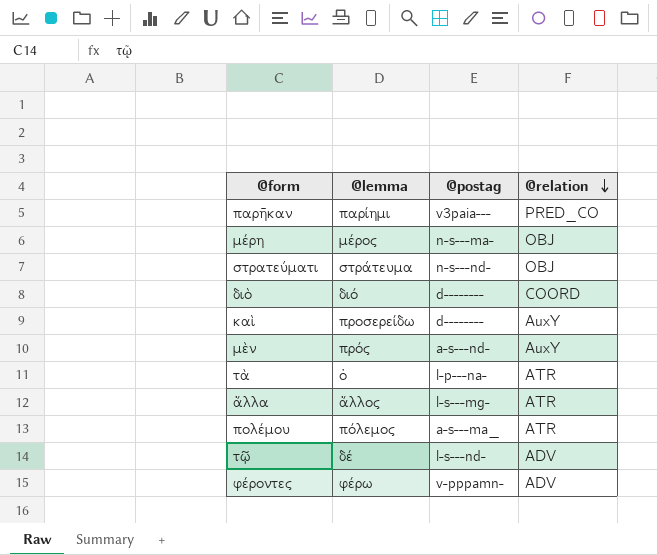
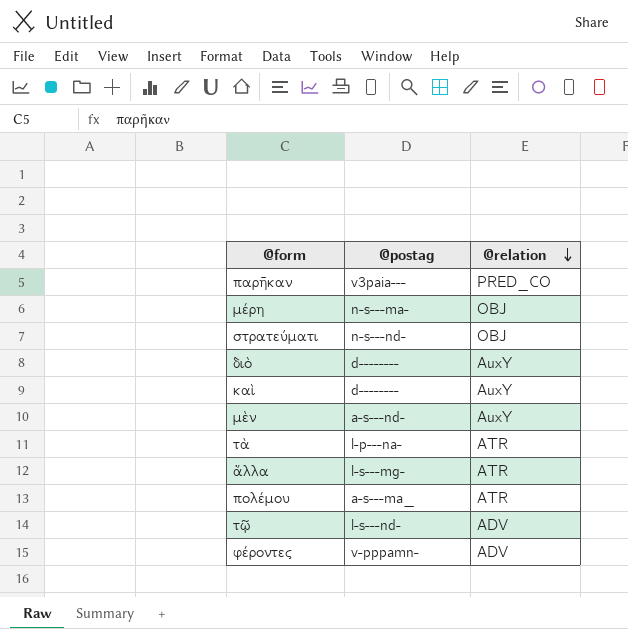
column @lemma | position: 2 -> none
διὸ | @relation: COORD -> AuxY

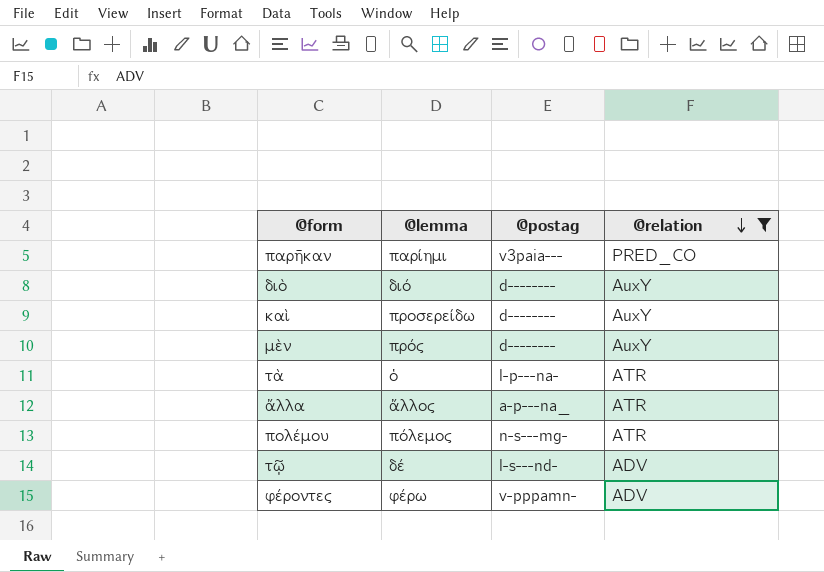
filter: none -> @relation != OBJ
column @lemma | position: none -> 2
μὲν | @postag: a-s---nd- -> d--------
ἄλλα | @postag: l-s---mg- -> a-p---na_
πολέμου | @postag: a-s---ma_ -> n-s---mg-

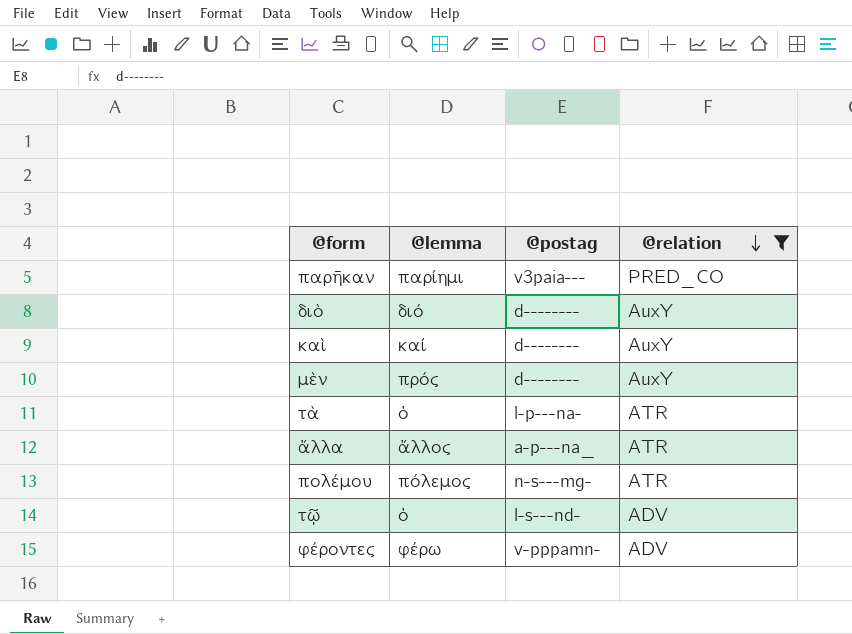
καὶ | @lemma: προσερείδω -> καί
τῷ | @lemma: δέ -> ὁ

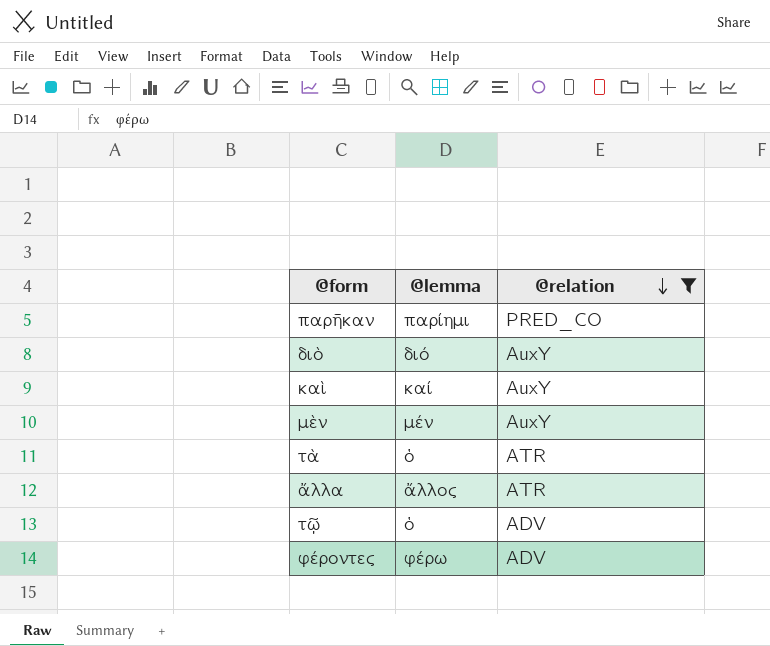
column @postag | position: 3 -> none
row πολέμου: πόλεμος | n-s---mg- | ATR -> none
μὲν | @lemma: πρός -> μέν

